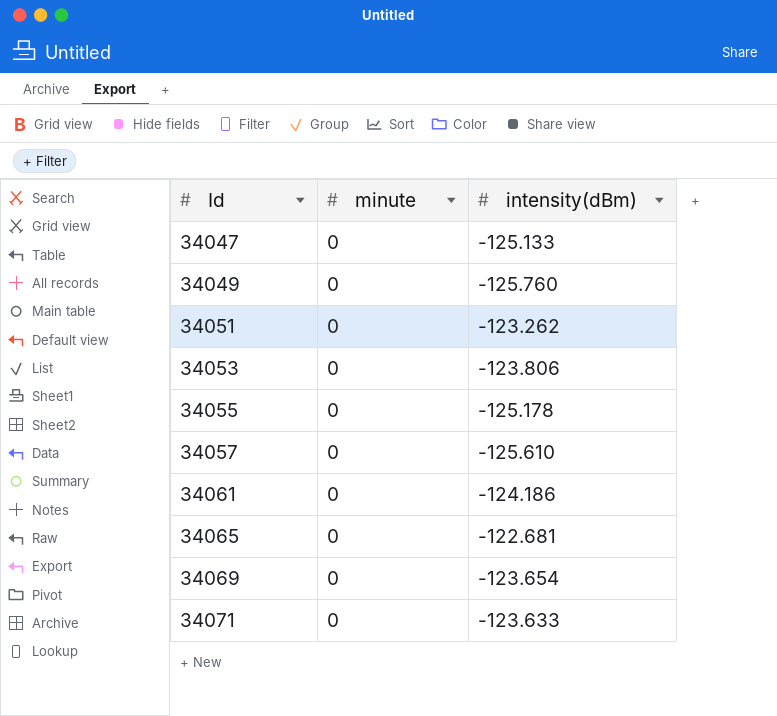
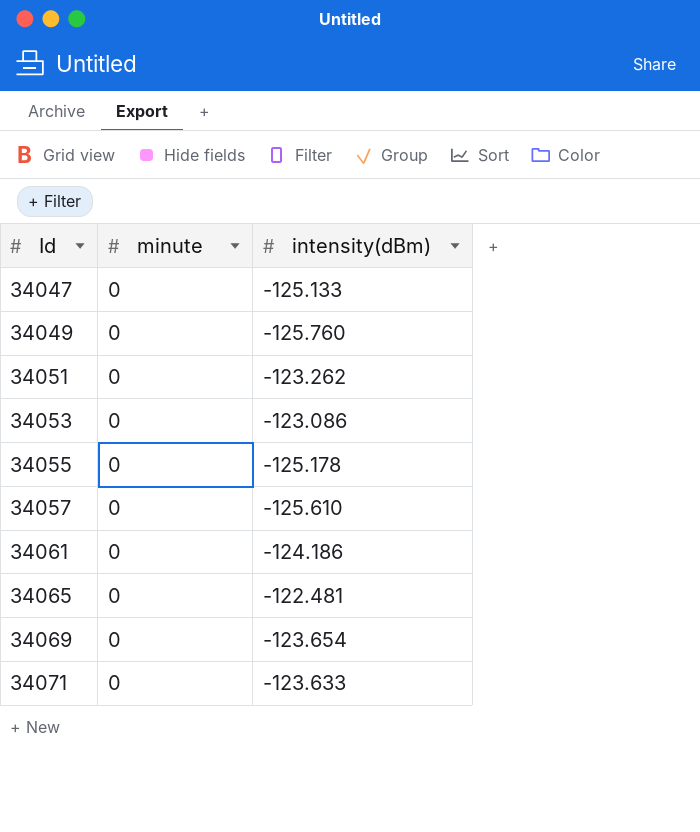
34053 | intensity(dBm): -123.806 -> -123.086
34065 | intensity(dBm): -122.681 -> -122.481

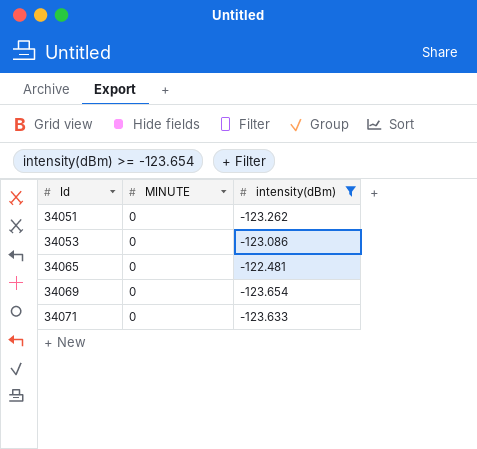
filter: none -> intensity(dBm) >= -123.654
column name: minute -> MINUTE

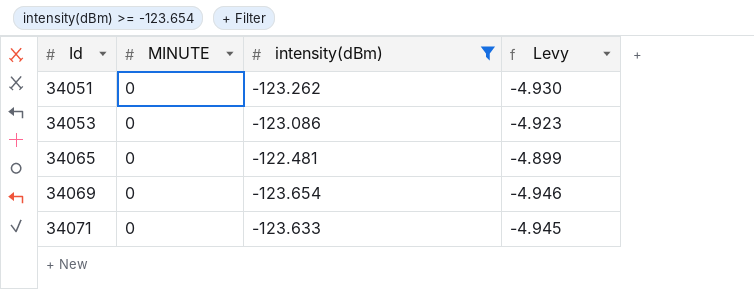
column Levy | formula: none -> [intensity(dBm)] * 0.04

